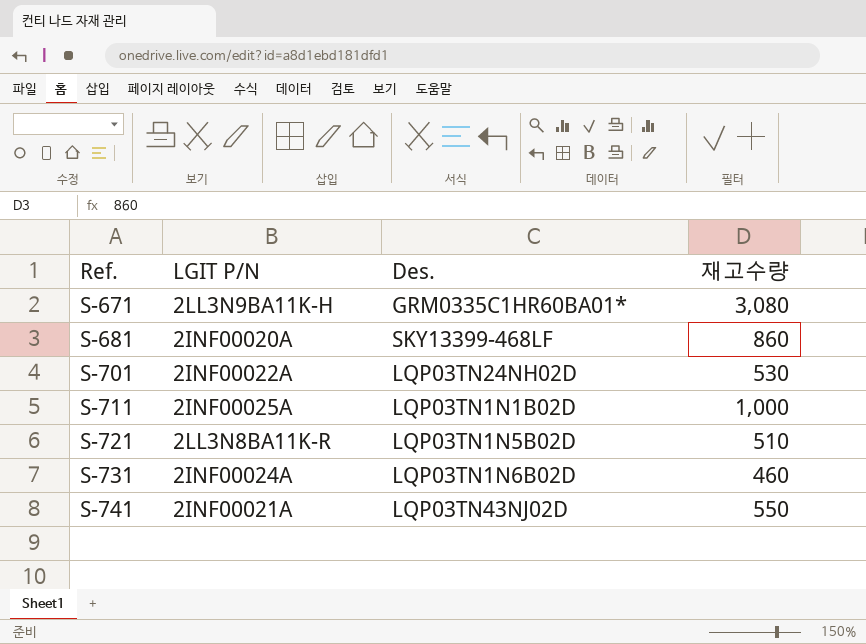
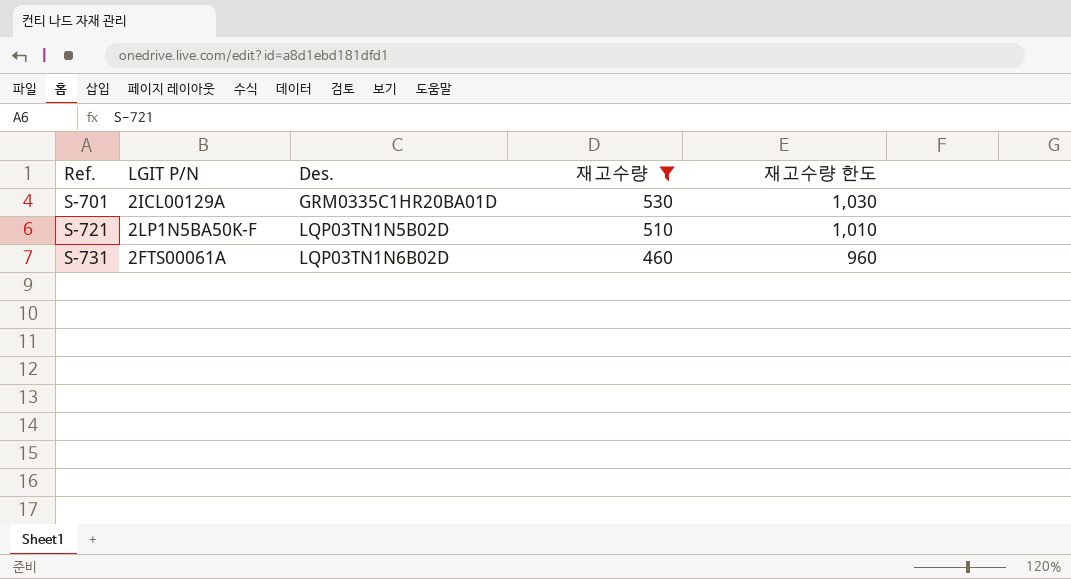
filter: none -> 재고수량 <= 530
column 재고수량 한도 | formula: none -> [재고수량] + 500
S-701 | LGIT P/N: 2INF00022A -> 2ICL00129A
S-701 | Des.: LQP03TN24NH02D -> GRM0335C1HR20BA01D
S-721 | LGIT P/N: 2LL3N8BA11K-R -> 2LP1N5BA50K-F
S-731 | LGIT P/N: 2INF00024A -> 2FTS00061A

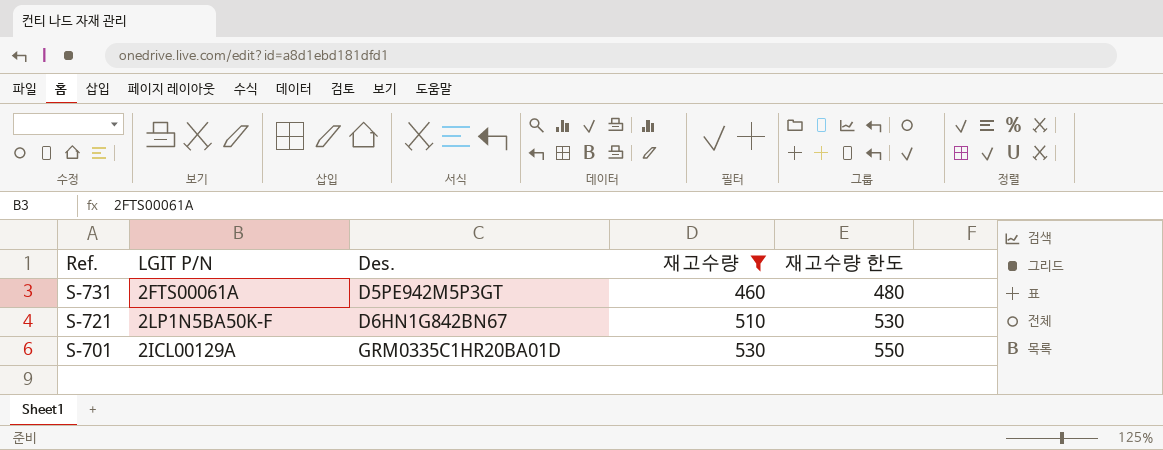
row order: Ref. ascending -> Ref. descending
column 재고수량 한도 | formula: [재고수량] + 500 -> [재고수량] + 20
S-731 | Des.: LQP03TN1N6B02D -> D5PE942M5P3GT
S-721 | Des.: LQP03TN1N5B02D -> D6HN1G842BN67

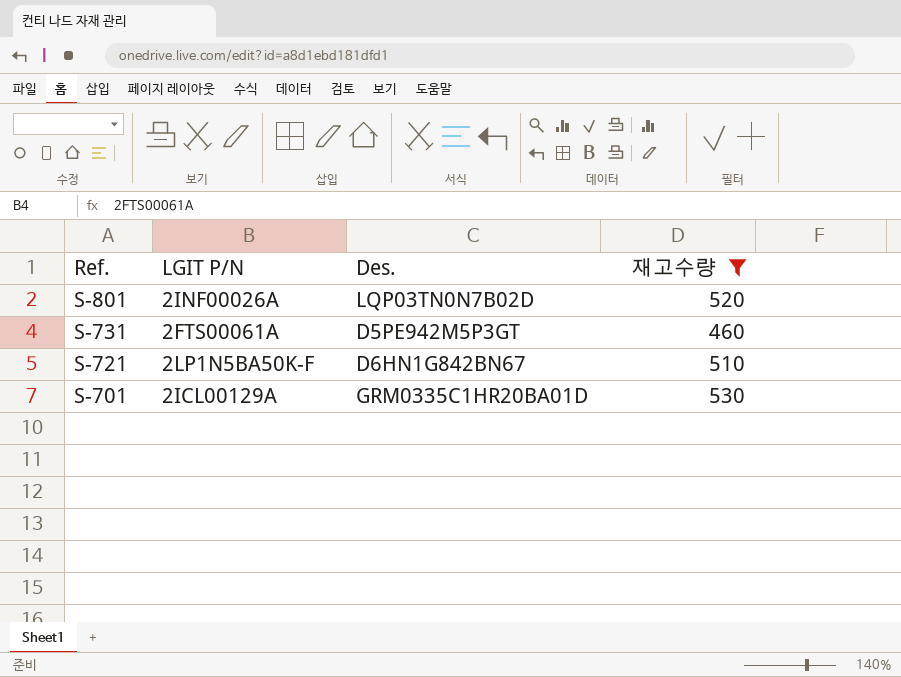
column 재고수량 한도 | formula: [재고수량] + 20 -> none
row S-801: none -> 2INF00026A | LQP03TN0N7B02D | 520

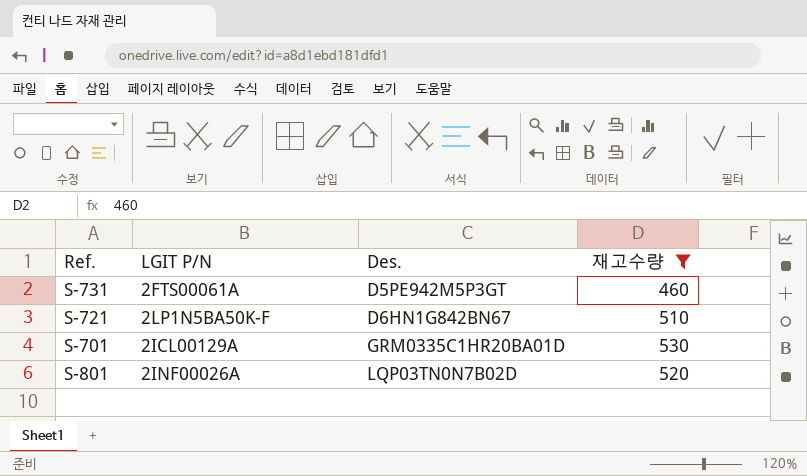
row order: Ref. descending -> Des. ascending

